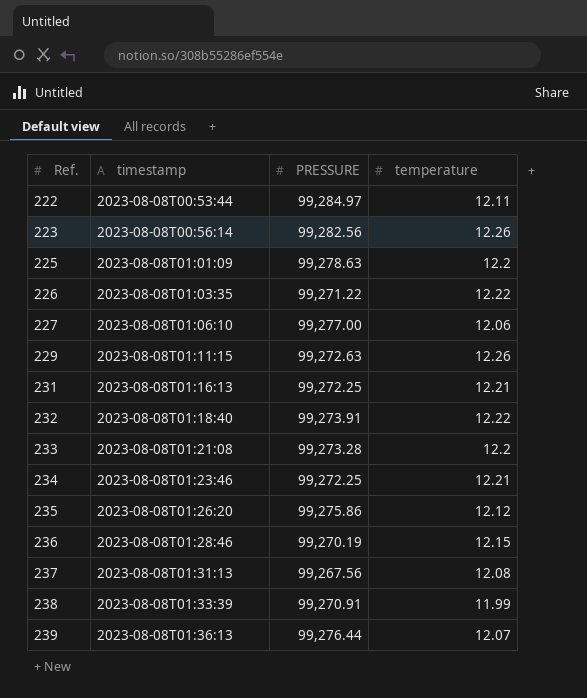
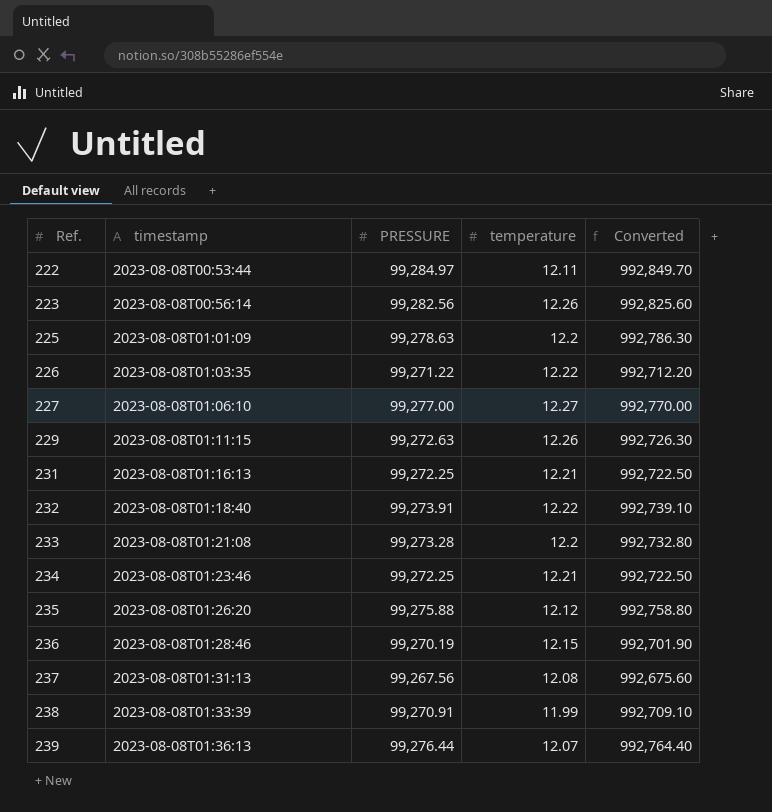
column Converted | formula: none -> [PRESSURE] * 10
227 | temperature: 12.06 -> 12.27
235 | PRESSURE: 99,275.86 -> 99,275.88

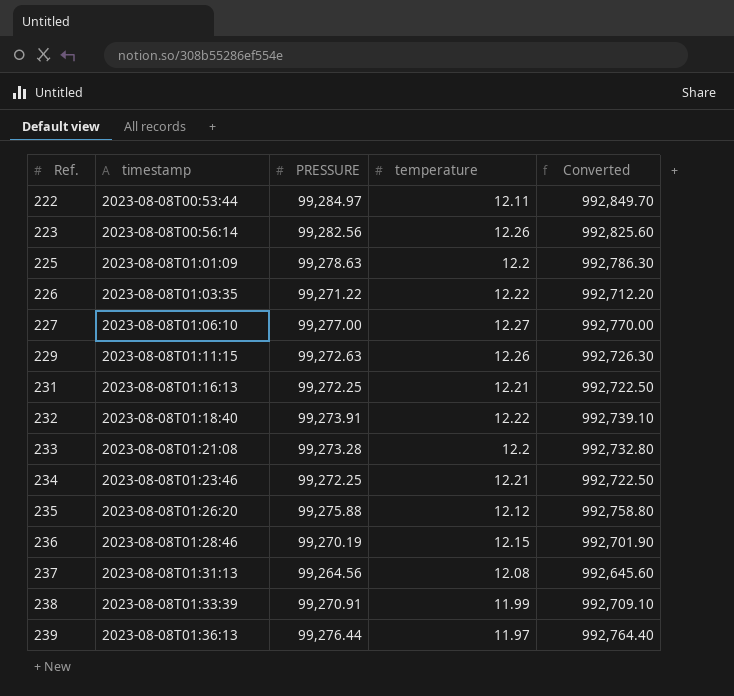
237 | PRESSURE: 99,267.56 -> 99,264.56
237 | Converted: 992,675.60 -> 992,645.60
239 | temperature: 12.07 -> 11.97

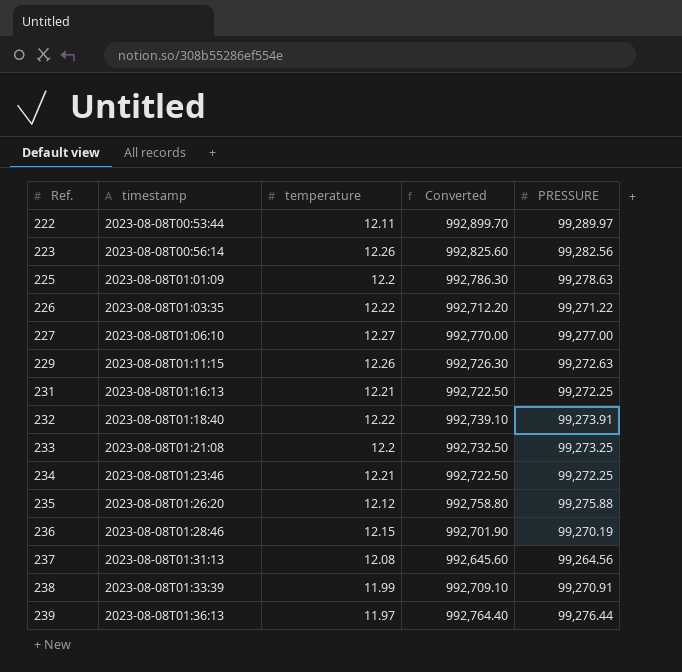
column PRESSURE | position: 3 -> 5
222 | Converted: 992,849.70 -> 992,899.70
222 | PRESSURE: 99,284.97 -> 99,289.97
233 | Converted: 992,732.80 -> 992,732.50
233 | PRESSURE: 99,273.28 -> 99,273.25

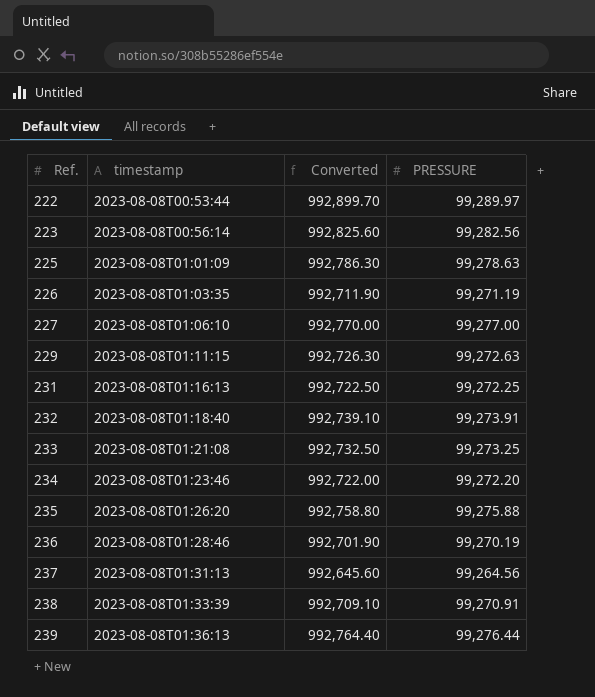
column temperature | position: 3 -> none
226 | Converted: 992,712.20 -> 992,711.90
226 | PRESSURE: 99,271.22 -> 99,271.19
234 | Converted: 992,722.50 -> 992,722.00
234 | PRESSURE: 99,272.25 -> 99,272.20

